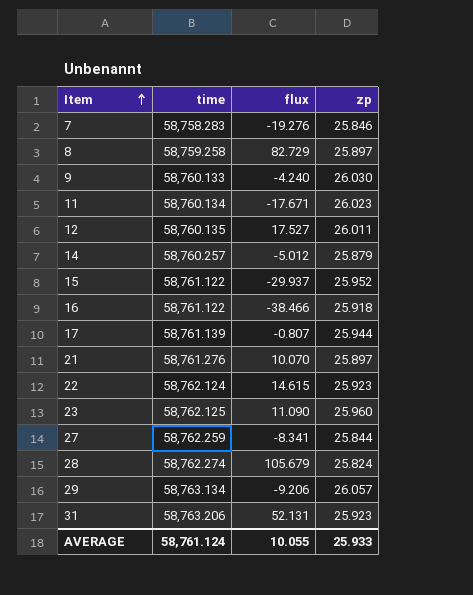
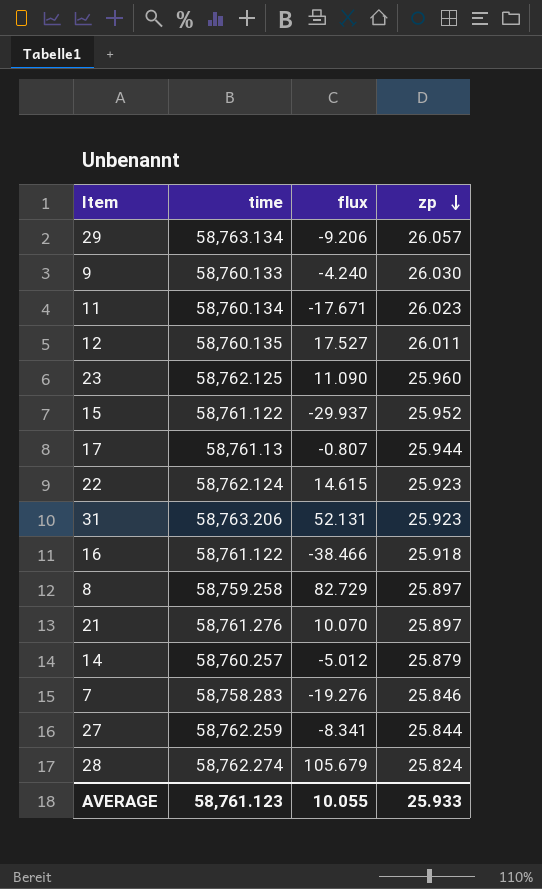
row order: Item ascending -> zp descending
17 | time: 58,761.139 -> 58,761.13
AVERAGE | time: 58,761.124 -> 58,761.123

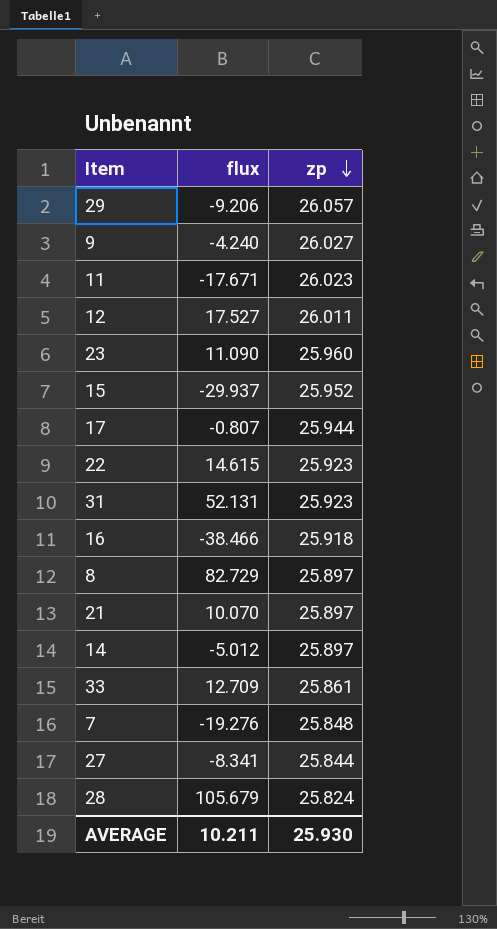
column time | position: 2 -> none
9 | zp: 26.030 -> 26.027
14 | zp: 25.879 -> 25.897
row 33: none -> 12.709 | 25.861
7 | zp: 25.846 -> 25.848
AVERAGE | flux: 10.055 -> 10.211
AVERAGE | zp: 25.933 -> 25.930

